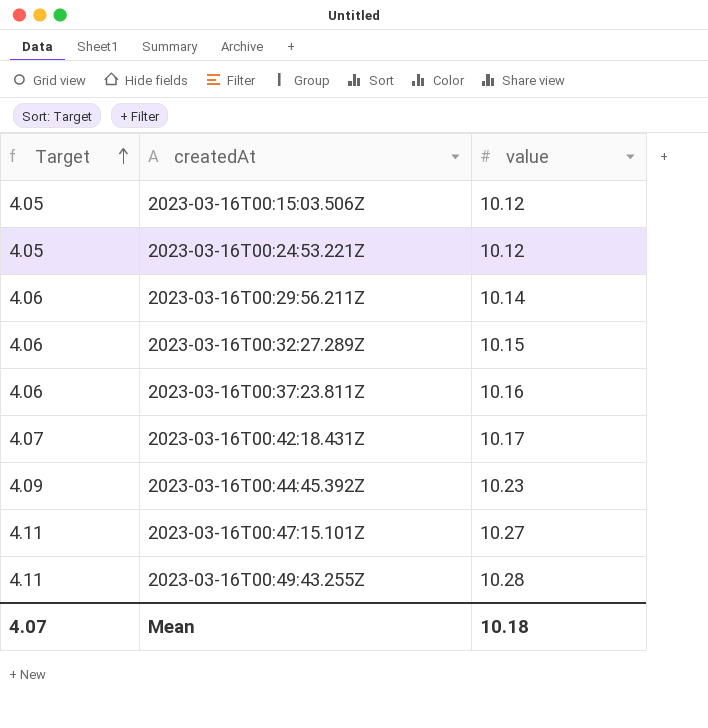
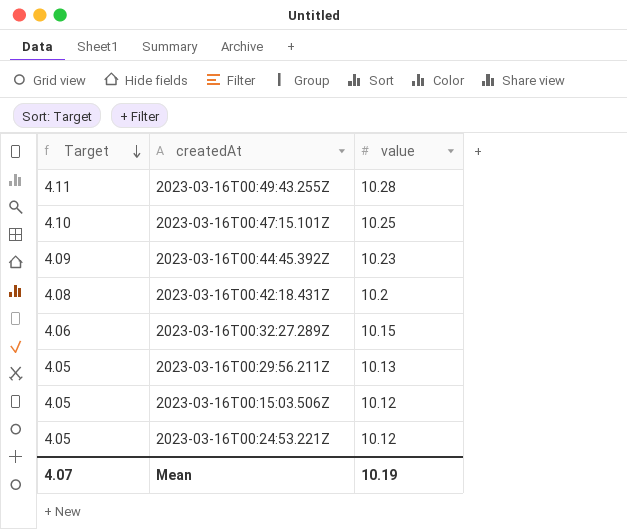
row order: Target ascending -> Target descending
row 2023-03-16T00:37:23.811Z: 4.06 | 10.16 -> none
2023-03-16T00:47:15.101Z | Target: 4.11 -> 4.10
2023-03-16T00:47:15.101Z | value: 10.27 -> 10.25
2023-03-16T00:42:18.431Z | Target: 4.07 -> 4.08
2023-03-16T00:42:18.431Z | value: 10.17 -> 10.2
2023-03-16T00:29:56.211Z | Target: 4.06 -> 4.05
2023-03-16T00:29:56.211Z | value: 10.14 -> 10.13
Mean | value: 10.18 -> 10.19

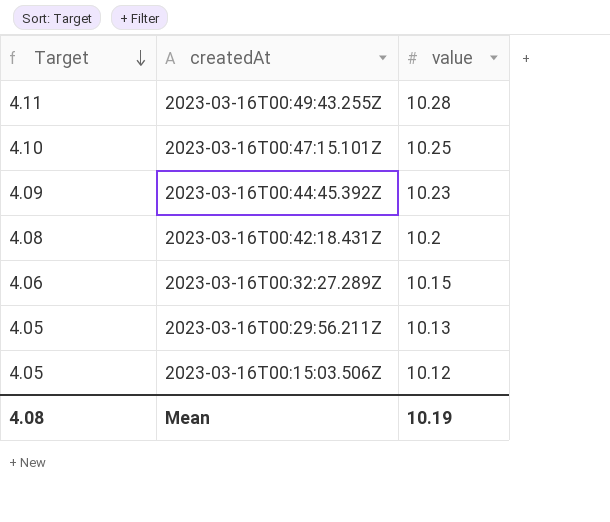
row 2023-03-16T00:24:53.221Z: 4.05 | 10.12 -> none
Mean | Target: 4.07 -> 4.08

